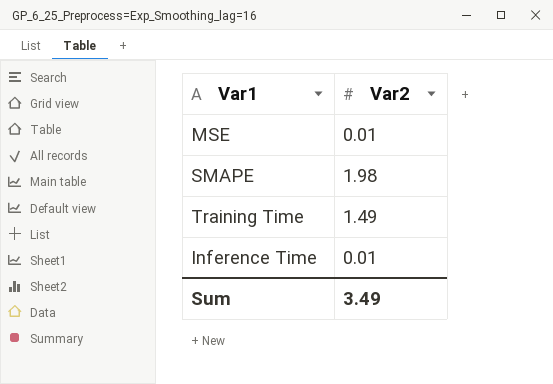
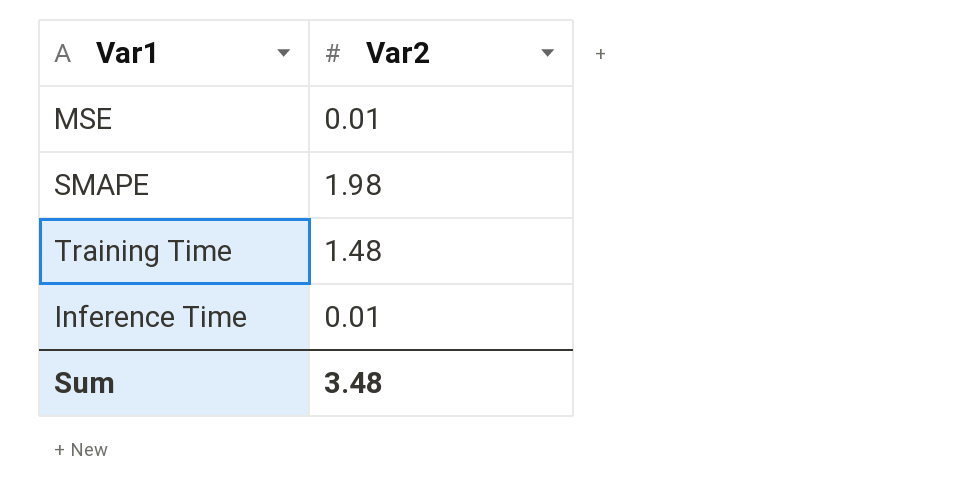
Training Time | Var2: 1.49 -> 1.48
Sum | Var2: 3.49 -> 3.48

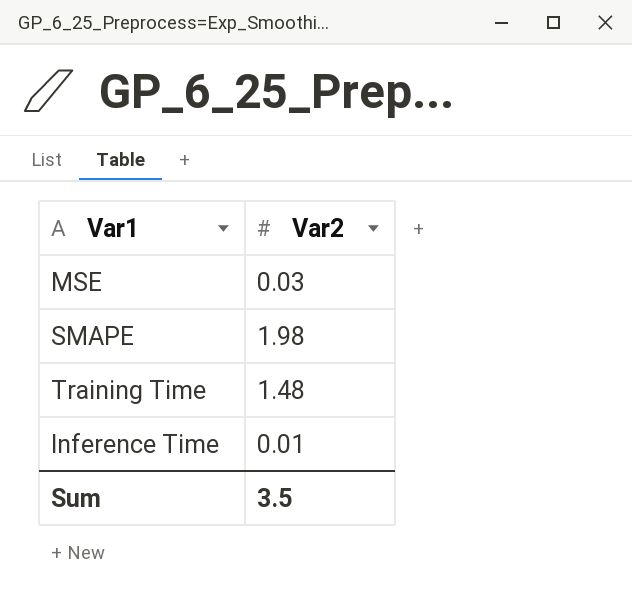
MSE | Var2: 0.01 -> 0.03
Sum | Var2: 3.48 -> 3.5

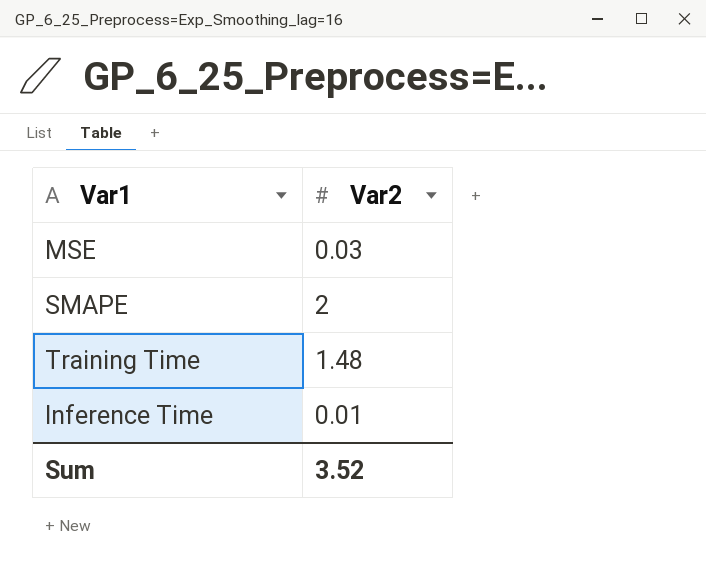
SMAPE | Var2: 1.98 -> 2
Sum | Var2: 3.5 -> 3.52

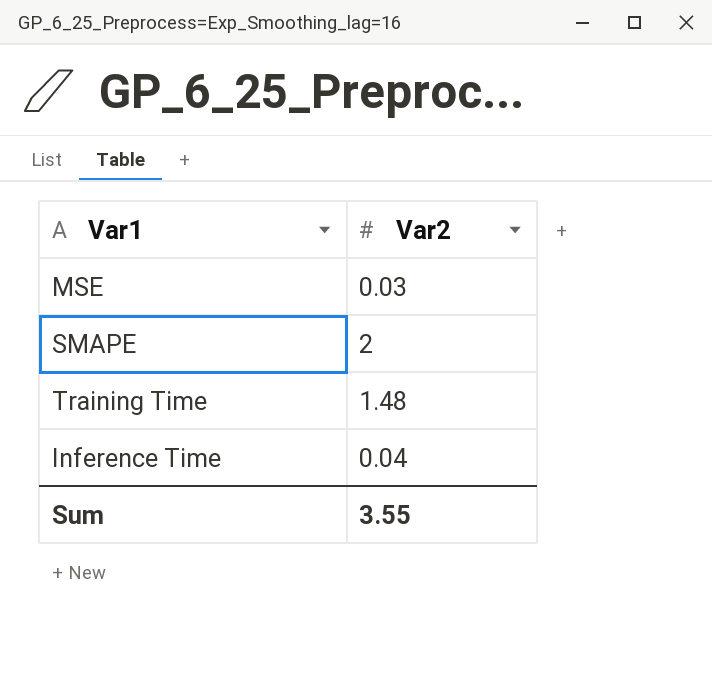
Inference Time | Var2: 0.01 -> 0.04
Sum | Var2: 3.52 -> 3.55

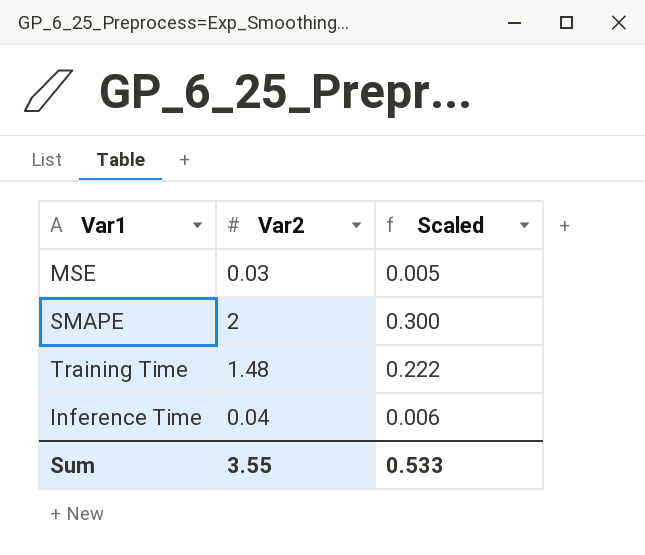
column Scaled | formula: none -> [Var2] * 0.15

